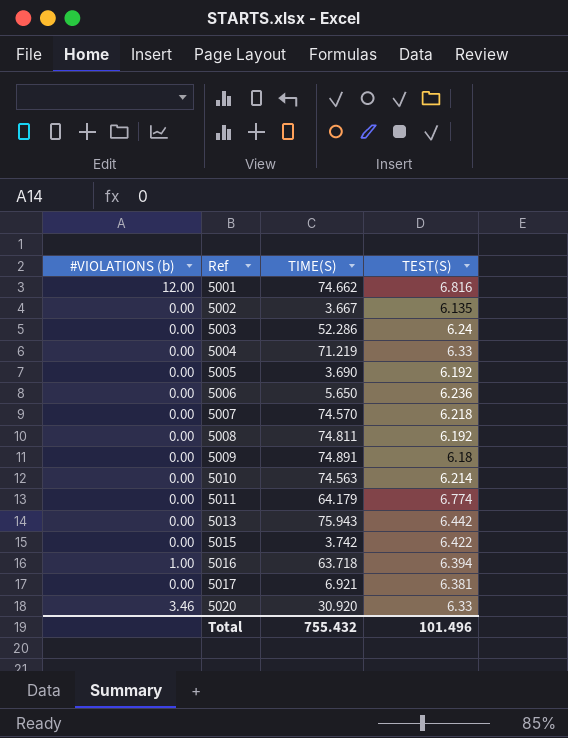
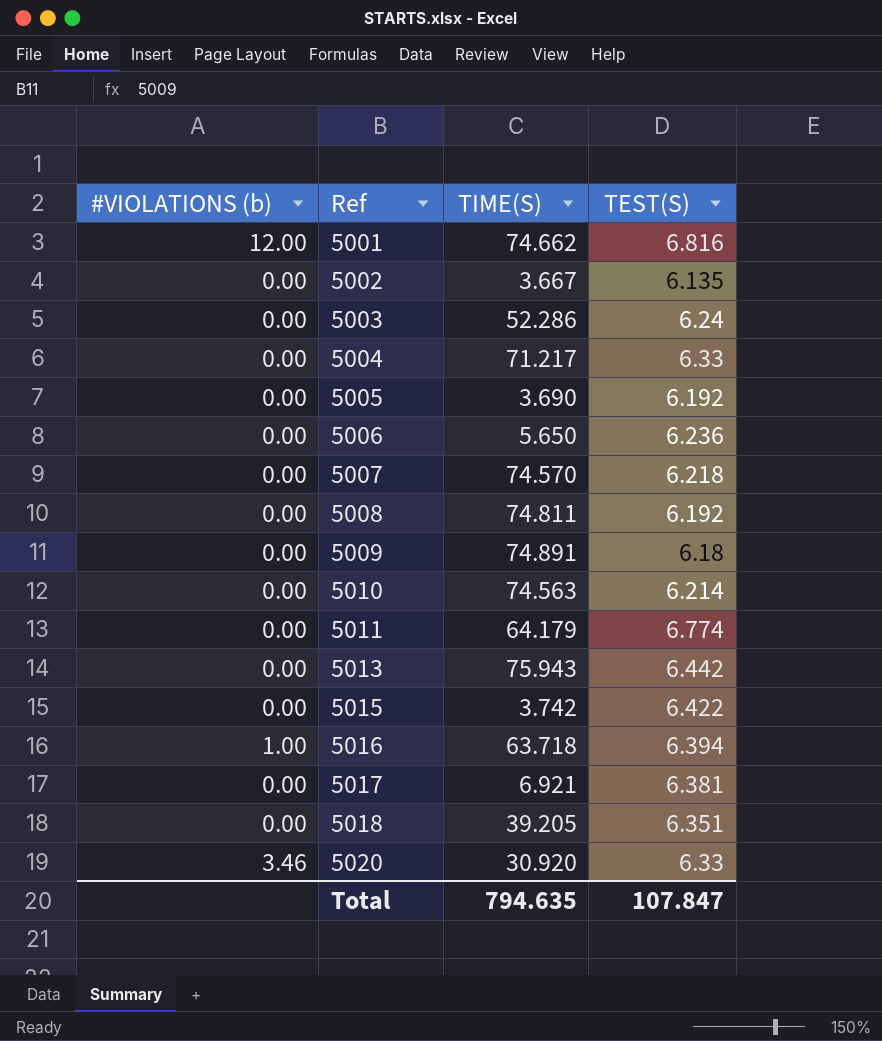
5004 | TIME(S): 71.219 -> 71.217
row 5018: none -> 0.00 | 39.205 | 6.351
Total | TIME(S): 755.432 -> 794.635
Total | TEST(S): 101.496 -> 107.847

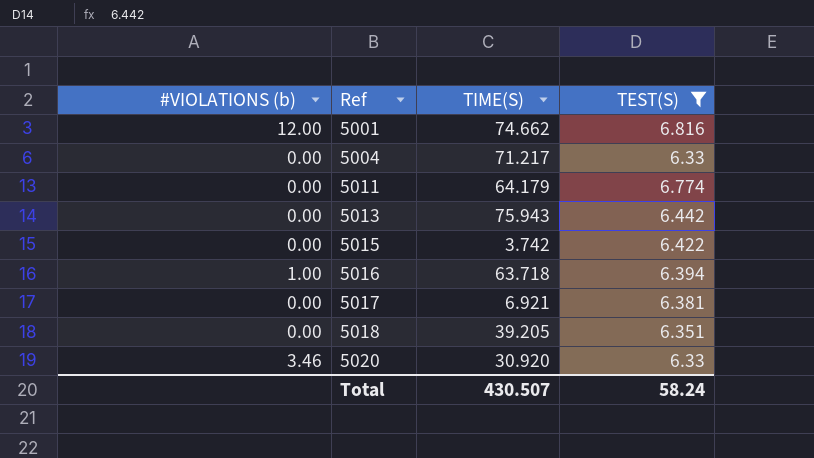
filter: none -> TEST(S) >= 6.33
Total | TIME(S): 794.635 -> 430.507
Total | TEST(S): 107.847 -> 58.24

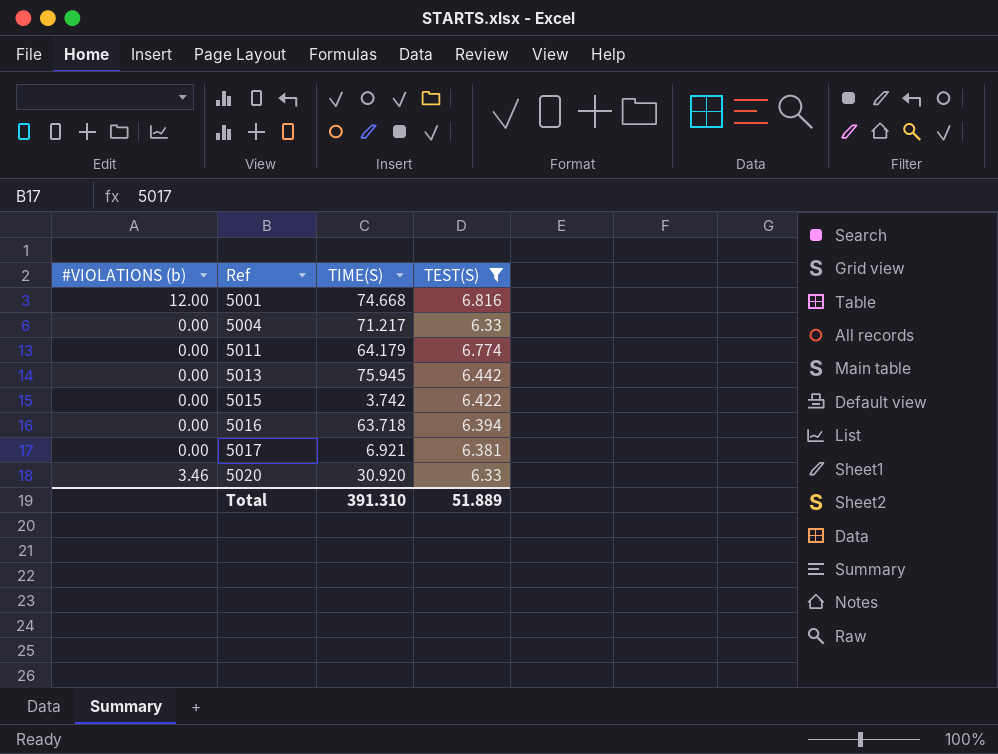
row 5018: 0.00 | 39.205 | 6.351 -> none
5001 | TIME(S): 74.662 -> 74.668
5013 | TIME(S): 75.943 -> 75.945
5016 | #VIOLATIONS (b): 1.00 -> 0.00
Total | TIME(S): 430.507 -> 391.310
Total | TEST(S): 58.24 -> 51.889

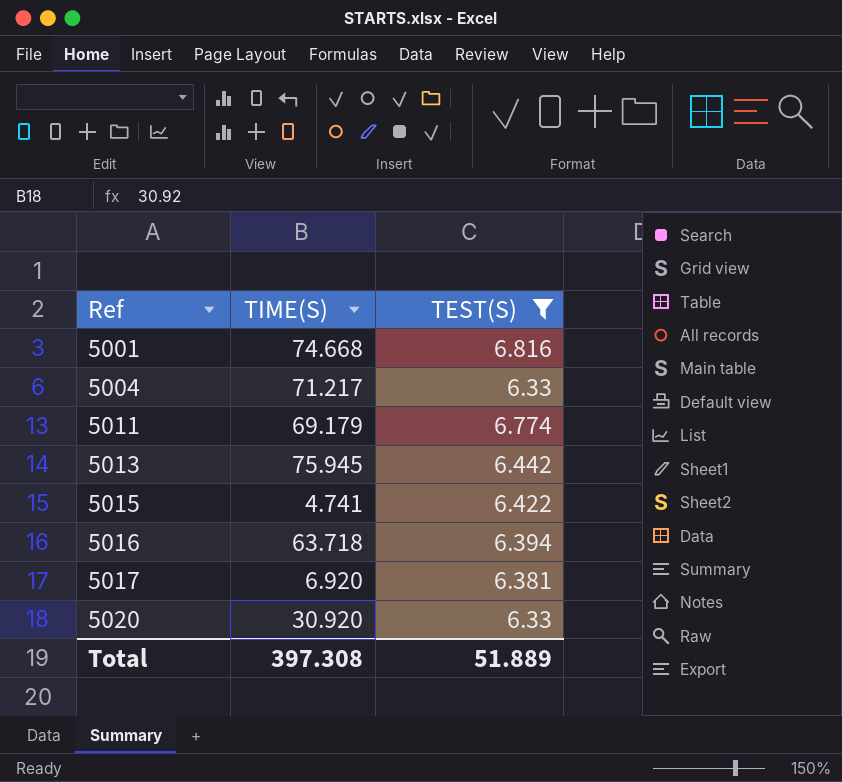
column #VIOLATIONS (b) | position: 1 -> none
5011 | TIME(S): 64.179 -> 69.179
5015 | TIME(S): 3.742 -> 4.741
5017 | TIME(S): 6.921 -> 6.920
Total | TIME(S): 391.310 -> 397.308

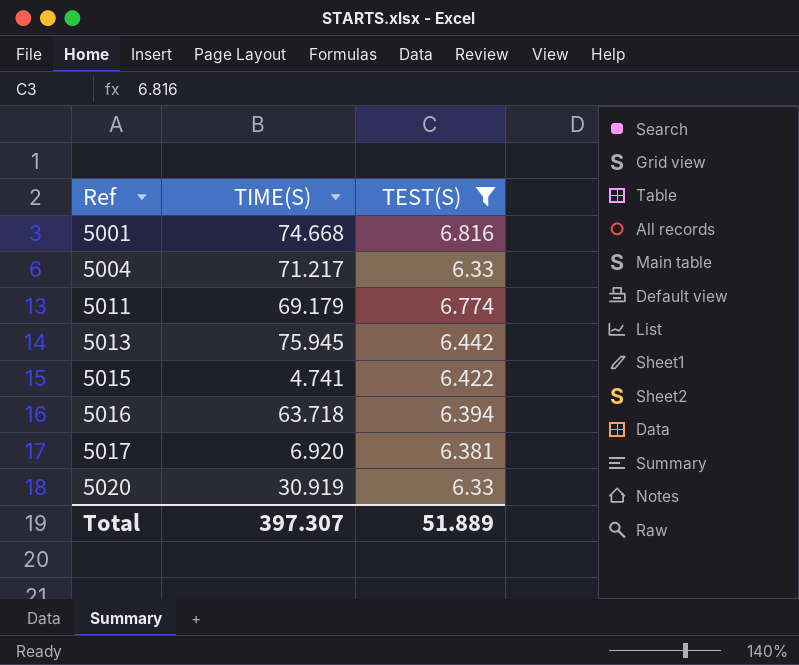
5020 | TIME(S): 30.920 -> 30.919
Total | TIME(S): 397.308 -> 397.307

